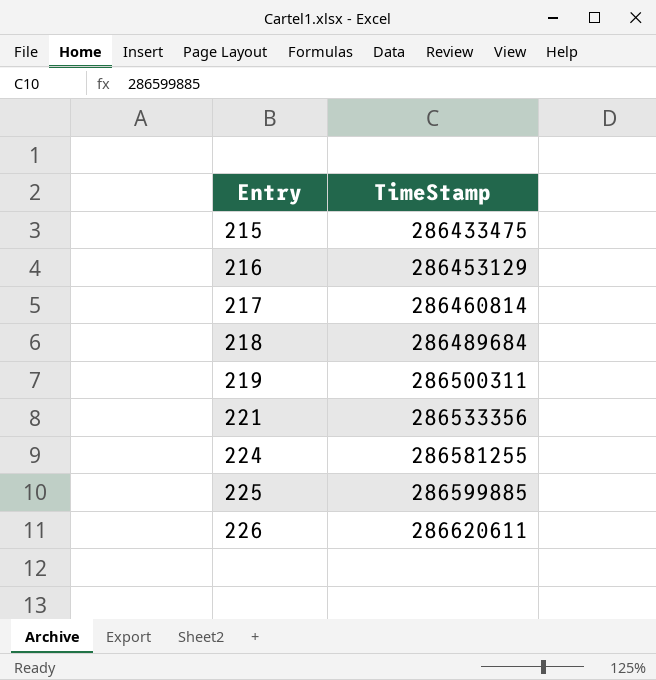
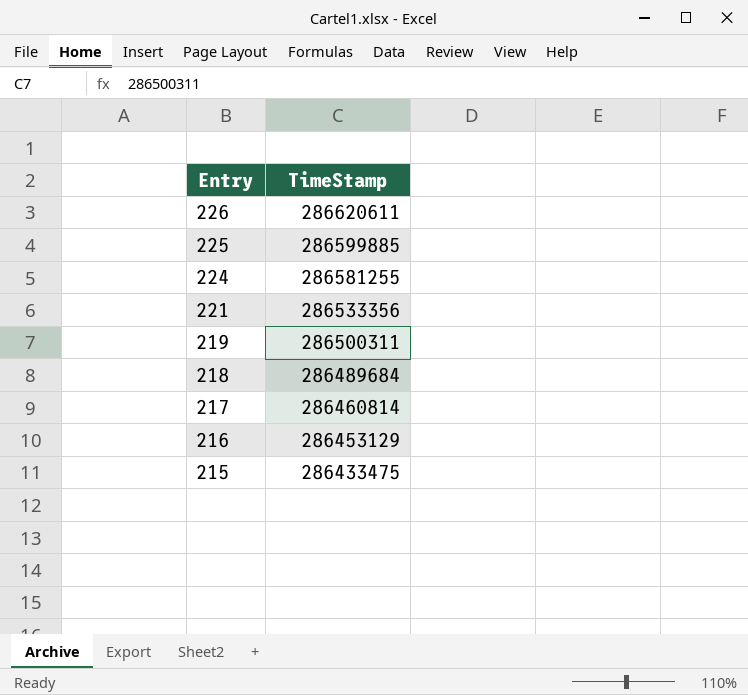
row order: Entry ascending -> Entry descending

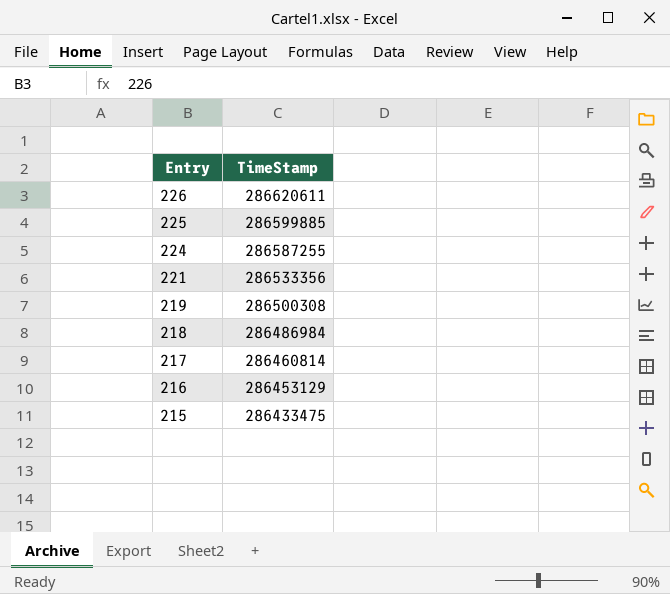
224 | TimeStamp: 286581255 -> 286587255
219 | TimeStamp: 286500311 -> 286500308
218 | TimeStamp: 286489684 -> 286486984

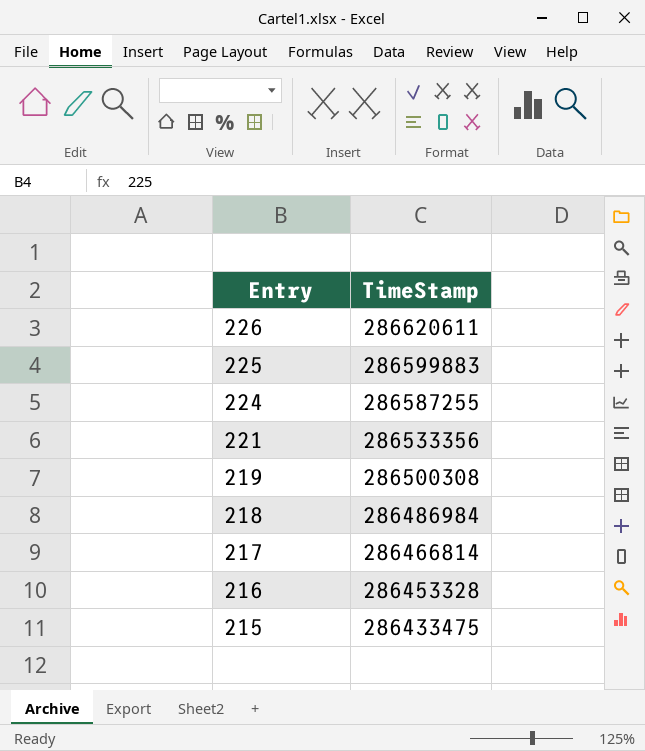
225 | TimeStamp: 286599885 -> 286599883
217 | TimeStamp: 286460814 -> 286466814
216 | TimeStamp: 286453129 -> 286453328

